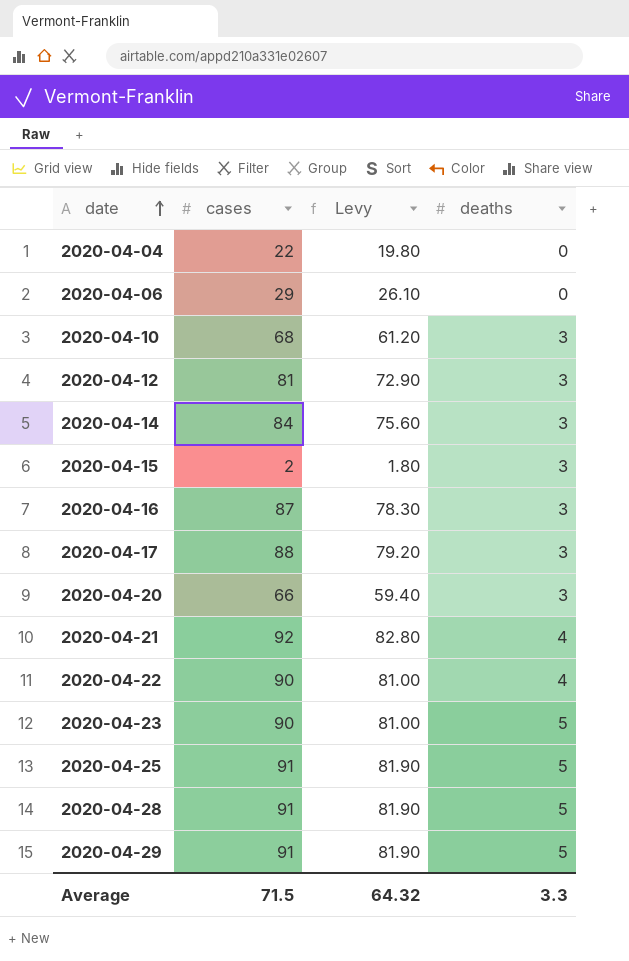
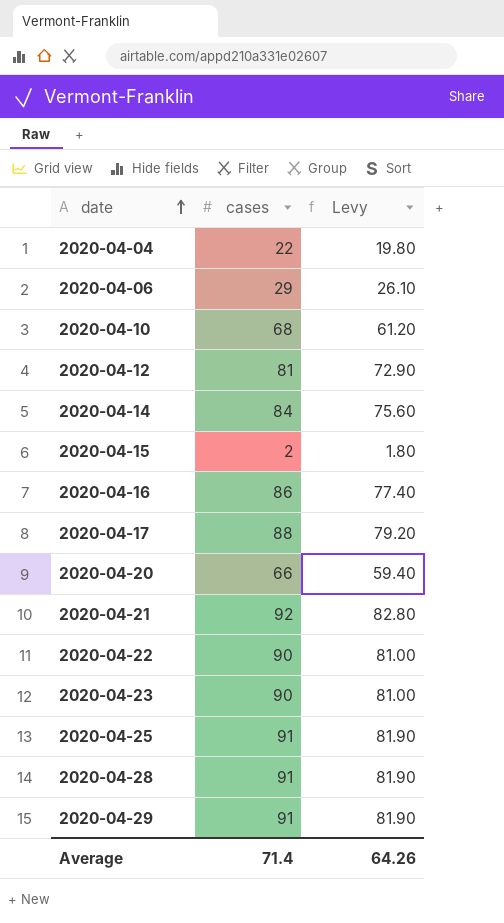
column deaths | position: 4 -> none
2020-04-16 | cases: 87 -> 86
2020-04-16 | Levy: 78.30 -> 77.40
Average | cases: 71.5 -> 71.4
Average | Levy: 64.32 -> 64.26

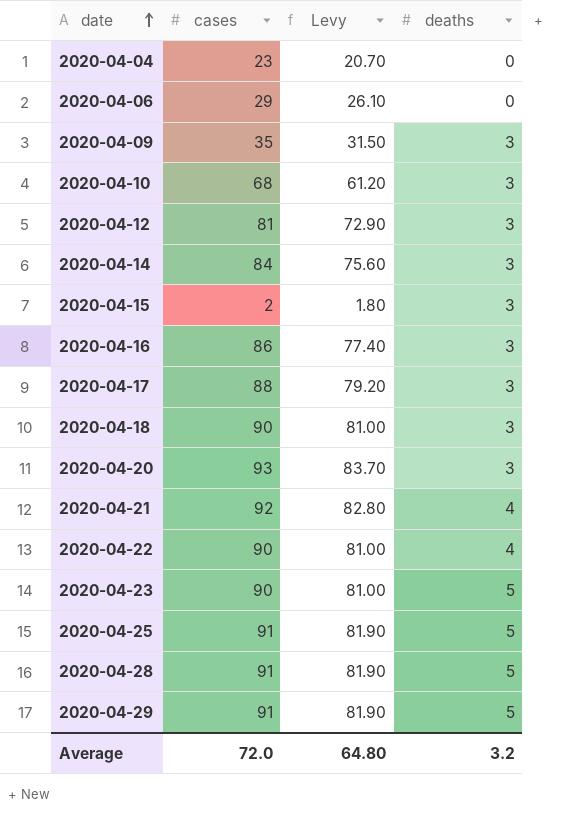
column deaths | position: none -> 4
2020-04-04 | cases: 22 -> 23
2020-04-04 | Levy: 19.80 -> 20.70
row 2020-04-09: none -> 35 | 31.50 | 3
row 2020-04-18: none -> 90 | 81.00 | 3
2020-04-20 | cases: 66 -> 93
2020-04-20 | Levy: 59.40 -> 83.70
Average | cases: 71.4 -> 72.0
Average | Levy: 64.26 -> 64.80

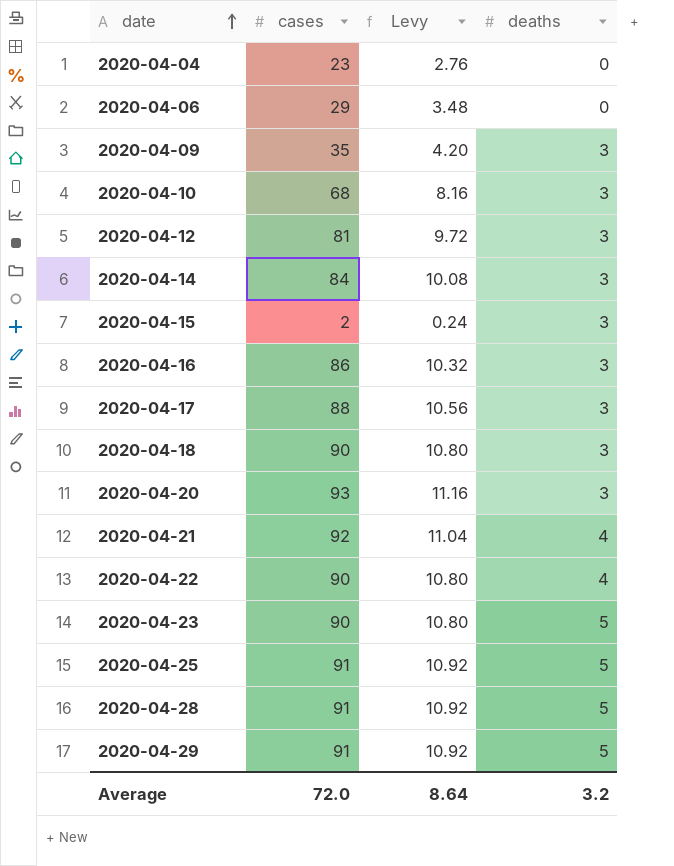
column Levy | formula: [cases] * 0.9 -> [cases] * 0.12
Average | Levy: 64.80 -> 8.64

